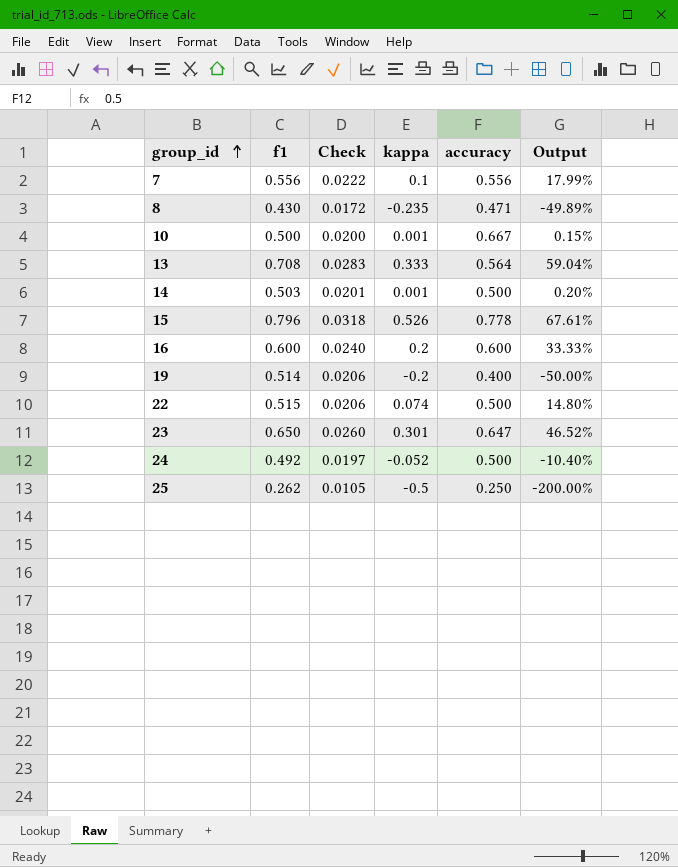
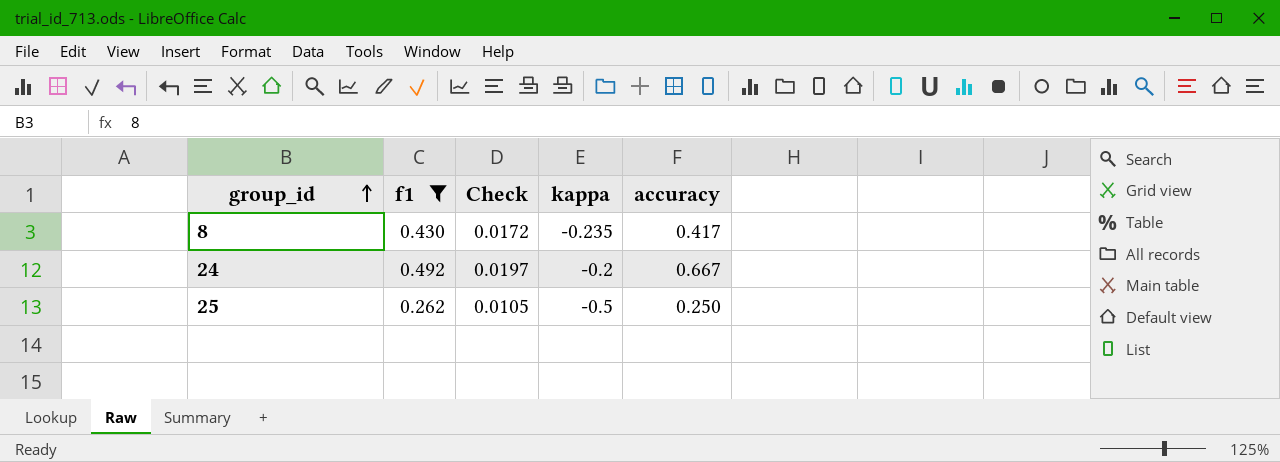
filter: none -> f1 <= 0.492
column Output | formula: [kappa] / [accuracy] -> none
8 | accuracy: 0.471 -> 0.417
24 | kappa: -0.052 -> -0.2
24 | accuracy: 0.500 -> 0.667

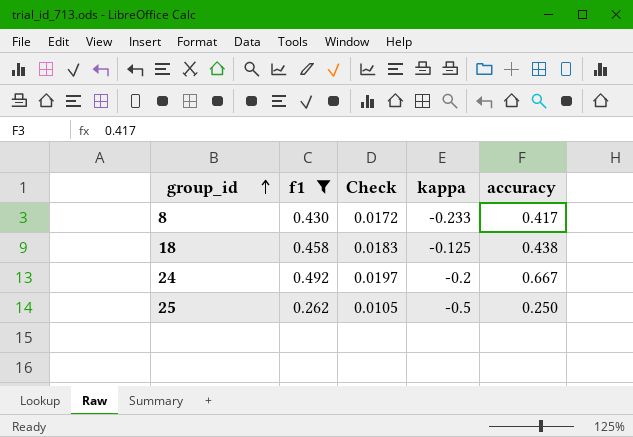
8 | kappa: -0.235 -> -0.233
row 18: none -> 0.458 | 0.0183 | -0.125 | 0.438

